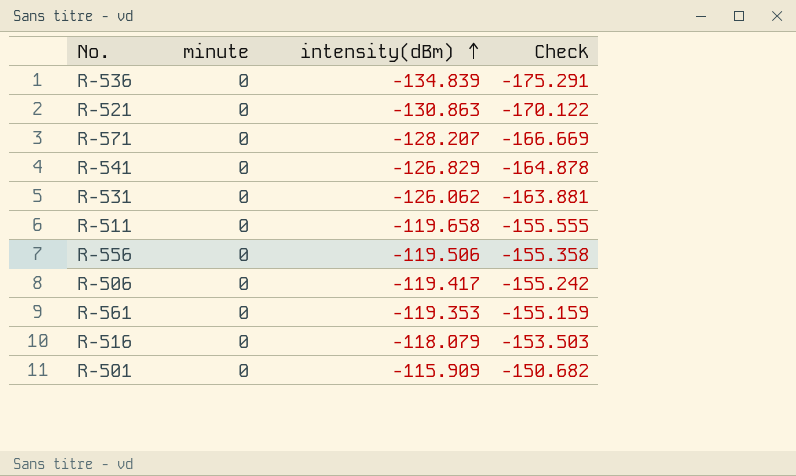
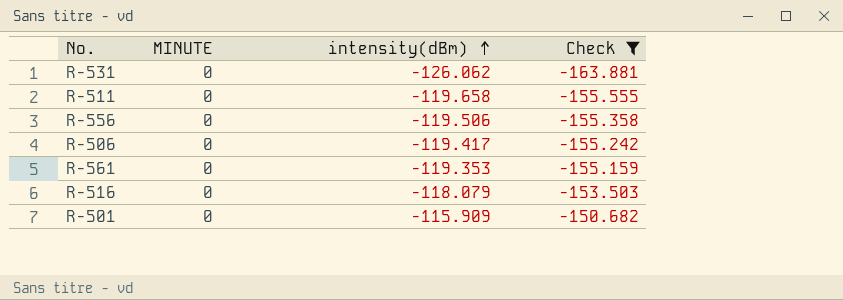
filter: none -> Check >= -163.881
column name: minute -> MINUTE

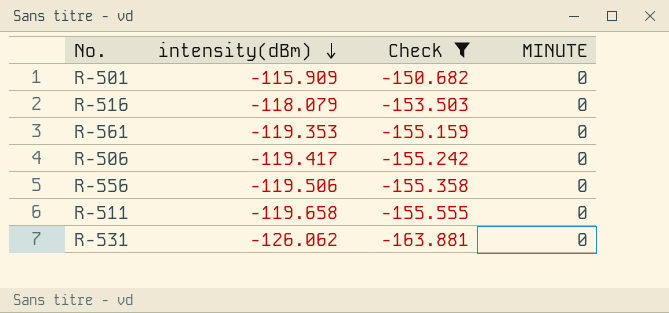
row order: intensity(dBm) ascending -> intensity(dBm) descending
column MINUTE | position: 2 -> 4

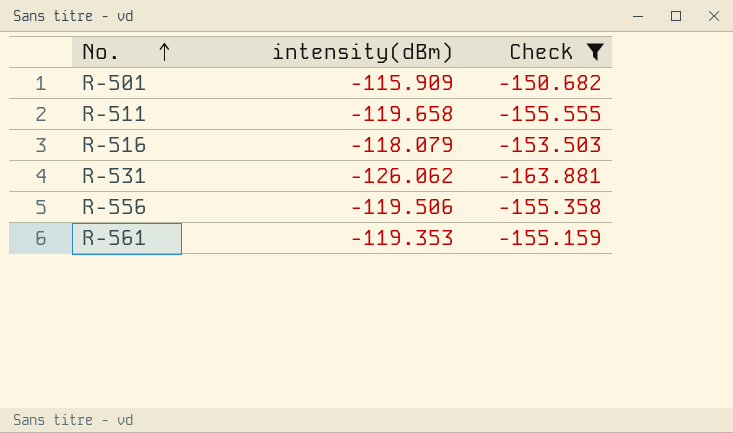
row order: intensity(dBm) descending -> No. ascending
column MINUTE | position: 4 -> none
row R-506: -119.417 | -155.242 | 0 -> none

